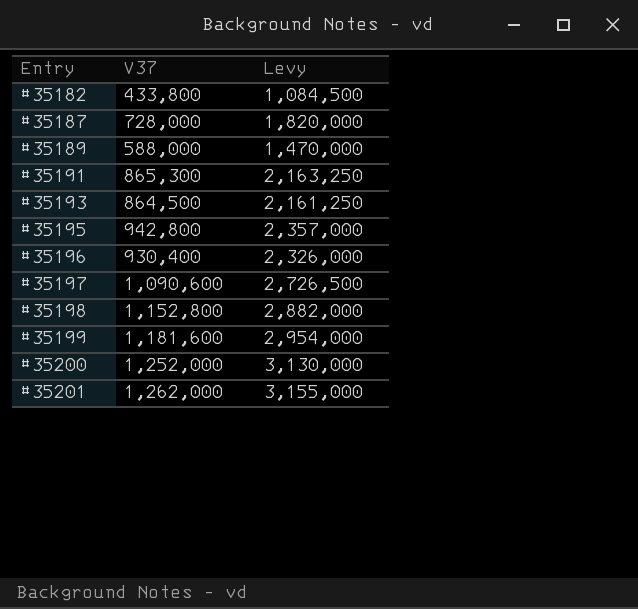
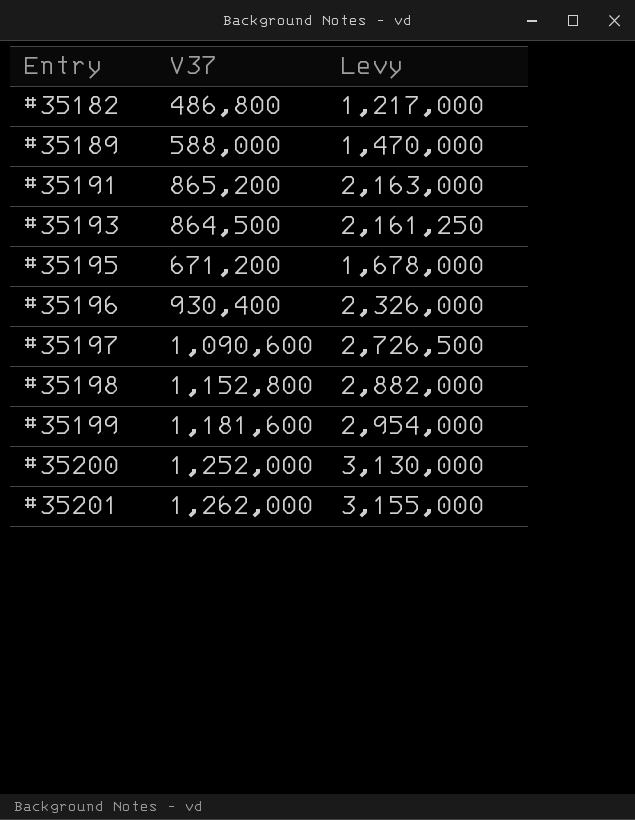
row #35187: 728,000 | 1,820,000 -> none
#35182 | V37: 433,800 -> 486,800
#35182 | Levy: 1,084,500 -> 1,217,000
#35191 | V37: 865,300 -> 865,200
#35191 | Levy: 2,163,250 -> 2,163,000
#35195 | V37: 942,800 -> 671,200
#35195 | Levy: 2,357,000 -> 1,678,000

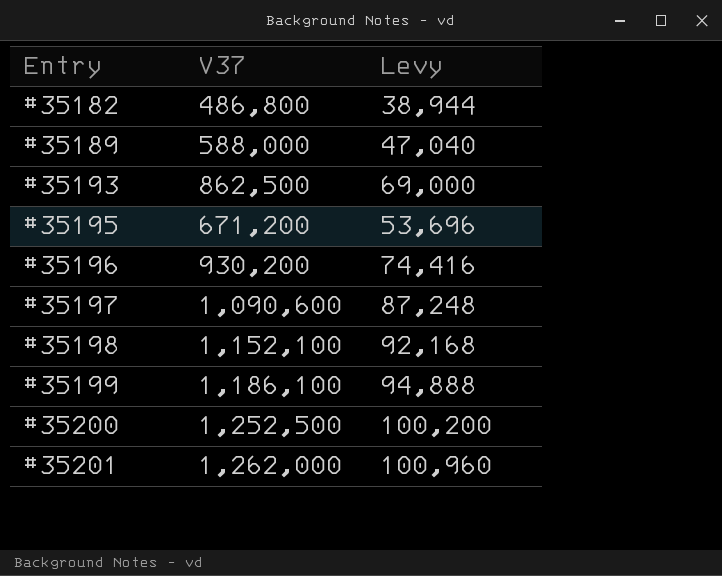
column Levy | formula: [V37] * 2.5 -> [V37] * 0.08
row #35191: 865,200 | 2,163,000 -> none
#35193 | V37: 864,500 -> 862,500
#35196 | V37: 930,400 -> 930,200
#35198 | V37: 1,152,800 -> 1,152,100
#35199 | V37: 1,181,600 -> 1,186,100
#35200 | V37: 1,252,000 -> 1,252,500

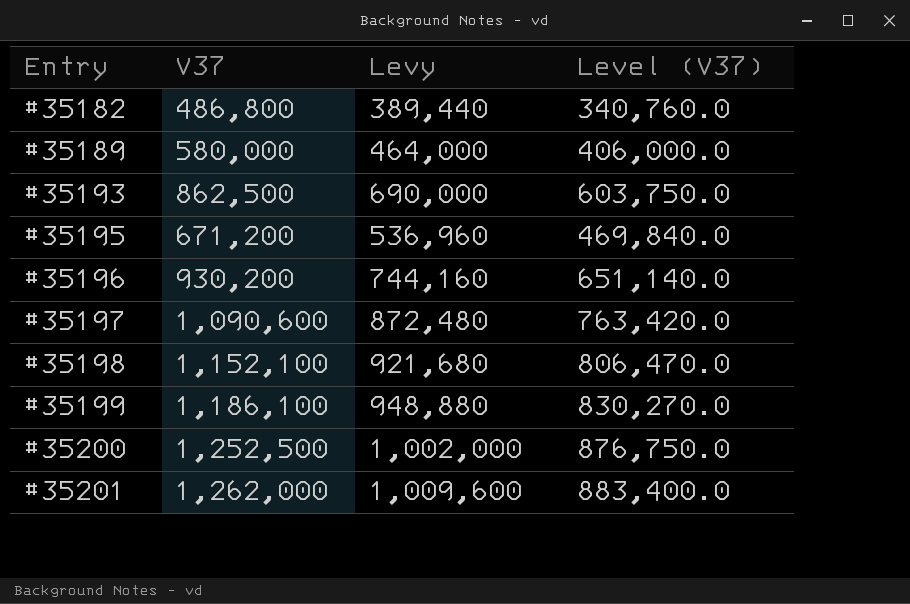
column Levy | formula: [V37] * 0.08 -> [V37] * 0.8
column Level (V37) | formula: none -> [V37] * 0.7
#35189 | V37: 588,000 -> 580,000

